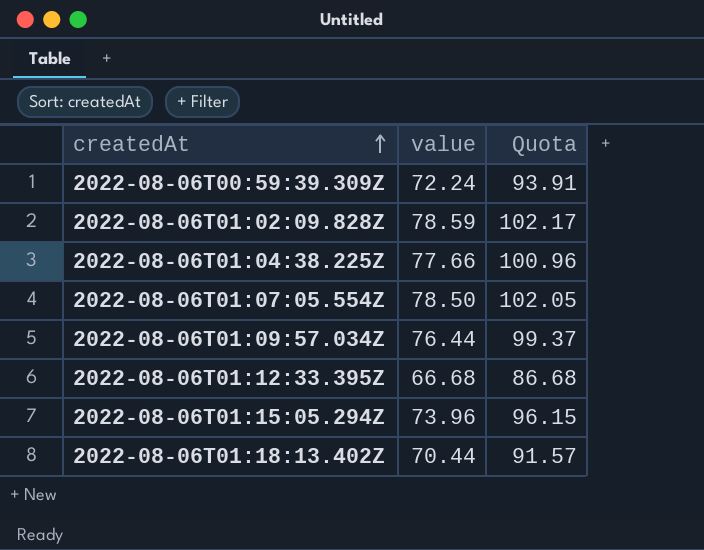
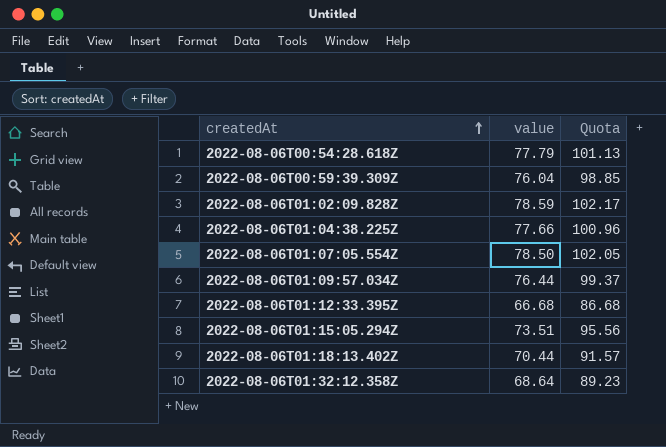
row 2022-08-06T00:54:28.618Z: none -> 77.79 | 101.13
2022-08-06T00:59:39.309Z | value: 72.24 -> 76.04
2022-08-06T00:59:39.309Z | Quota: 93.91 -> 98.85
2022-08-06T01:15:05.294Z | value: 73.96 -> 73.51
2022-08-06T01:15:05.294Z | Quota: 96.15 -> 95.56
row 2022-08-06T01:32:12.358Z: none -> 68.64 | 89.23

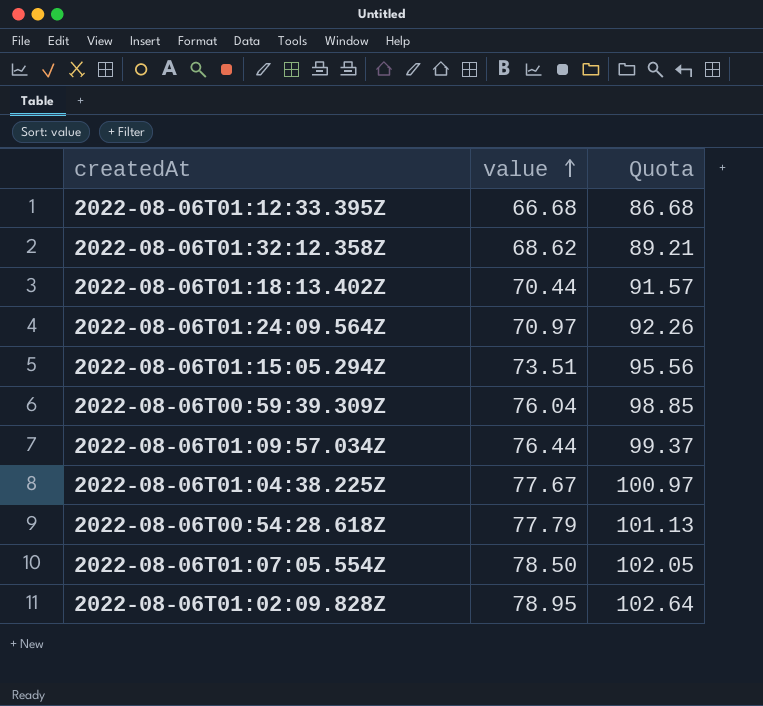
row order: createdAt ascending -> value ascending
2022-08-06T01:32:12.358Z | value: 68.64 -> 68.62
2022-08-06T01:32:12.358Z | Quota: 89.23 -> 89.21
row 2022-08-06T01:24:09.564Z: none -> 70.97 | 92.26
2022-08-06T01:04:38.225Z | value: 77.66 -> 77.67
2022-08-06T01:04:38.225Z | Quota: 100.96 -> 100.97
2022-08-06T01:02:09.828Z | value: 78.59 -> 78.95
2022-08-06T01:02:09.828Z | Quota: 102.17 -> 102.64

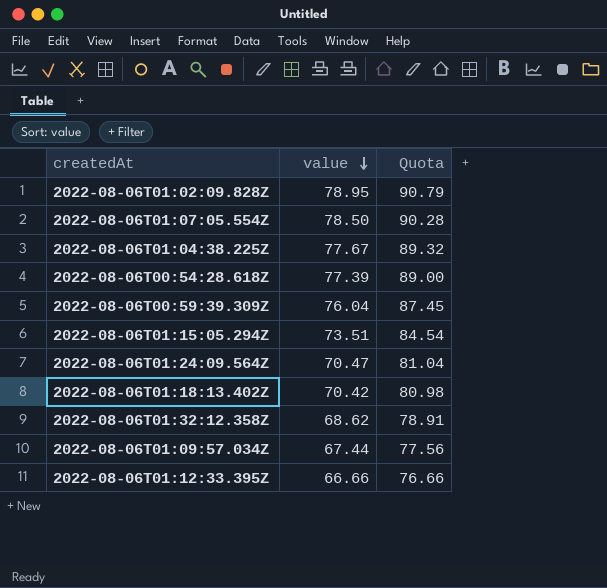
row order: value ascending -> value descending
column Quota | formula: [value] * 1.3 -> [value] * 1.15
2022-08-06T00:54:28.618Z | value: 77.79 -> 77.39
2022-08-06T01:24:09.564Z | value: 70.97 -> 70.47
2022-08-06T01:18:13.402Z | value: 70.44 -> 70.42
2022-08-06T01:09:57.034Z | value: 76.44 -> 67.44
2022-08-06T01:12:33.395Z | value: 66.68 -> 66.66

